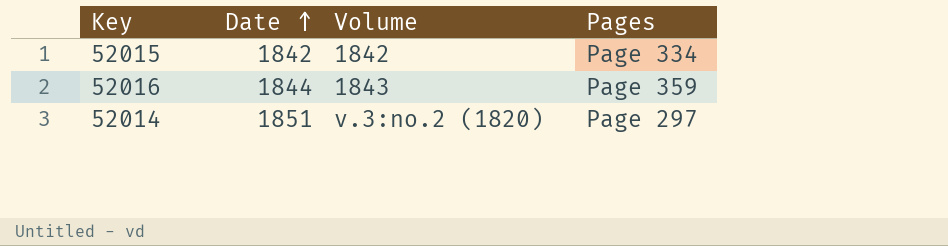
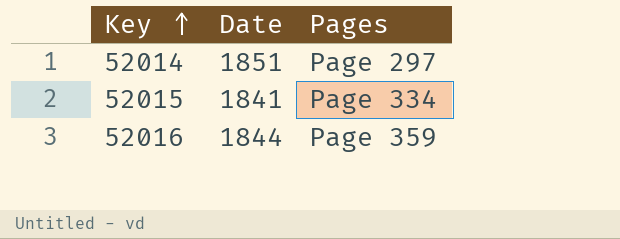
row order: Date ascending -> Key ascending
column Volume | position: 3 -> none
52015 | Date: 1842 -> 1841

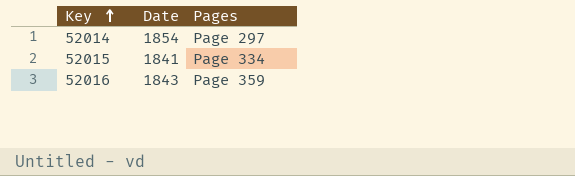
52014 | Date: 1851 -> 1854
52016 | Date: 1844 -> 1843

